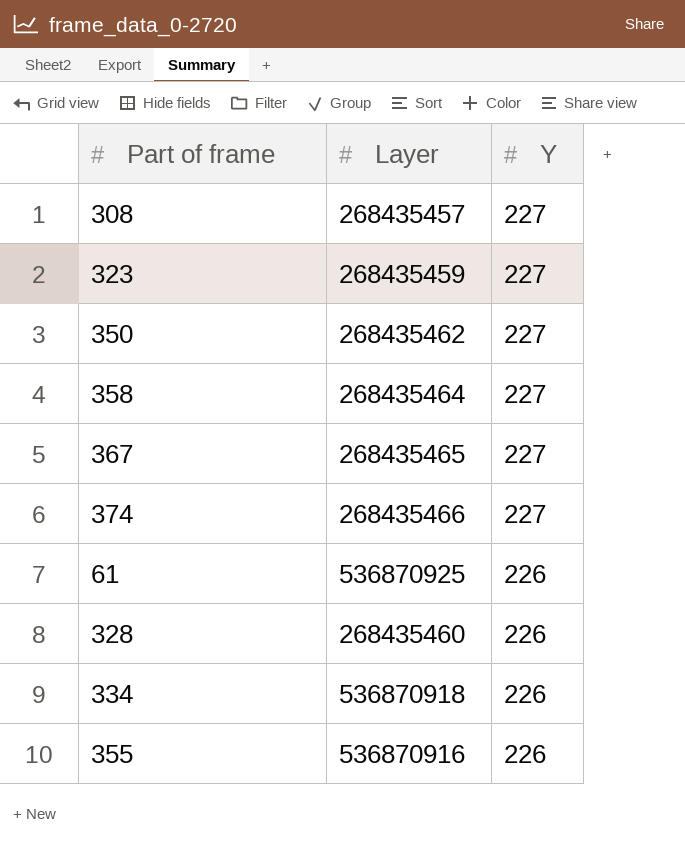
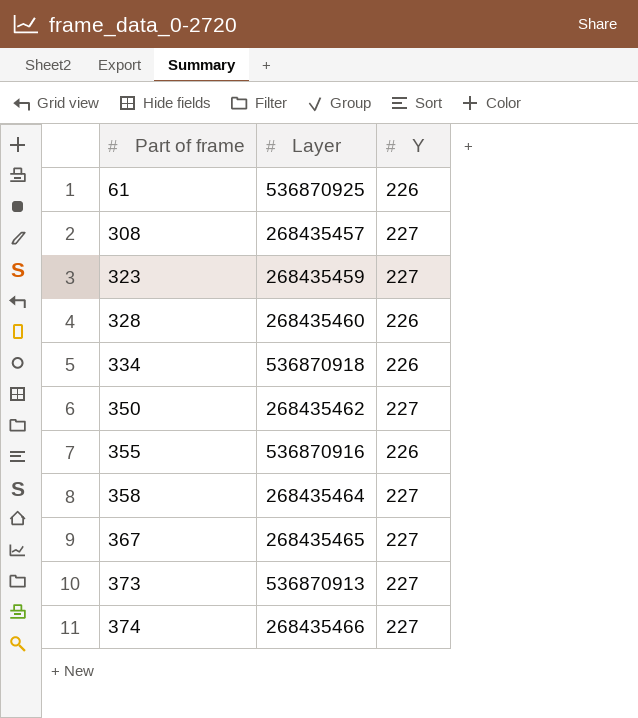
row order: Y descending -> Part of frame ascending
row 373: none -> 536870913 | 227

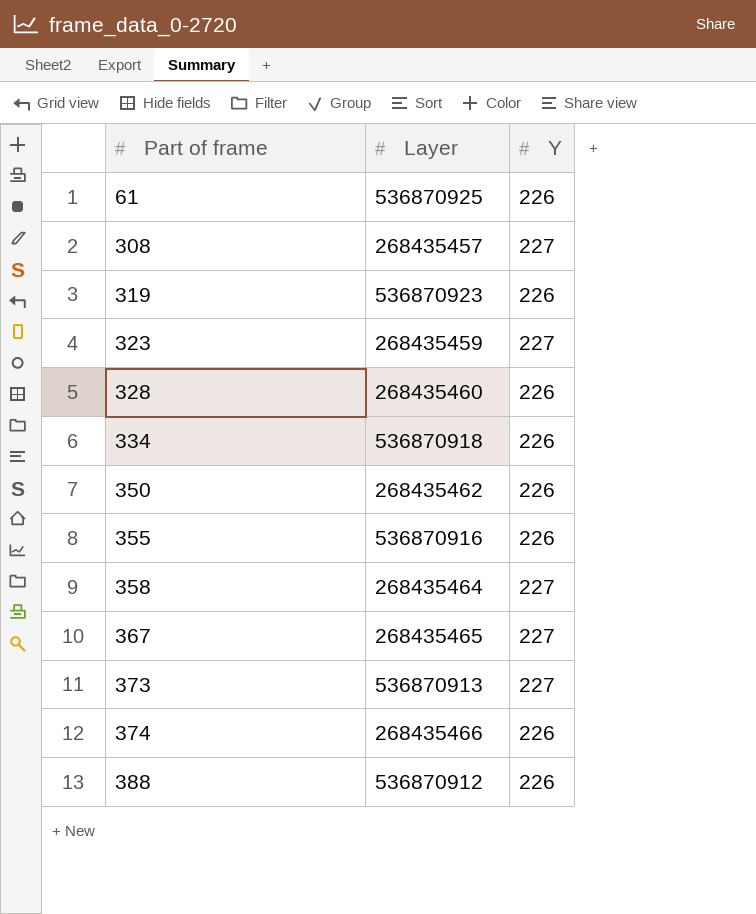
row 319: none -> 536870923 | 226
350 | Y: 227 -> 226
374 | Y: 227 -> 226
row 388: none -> 536870912 | 226

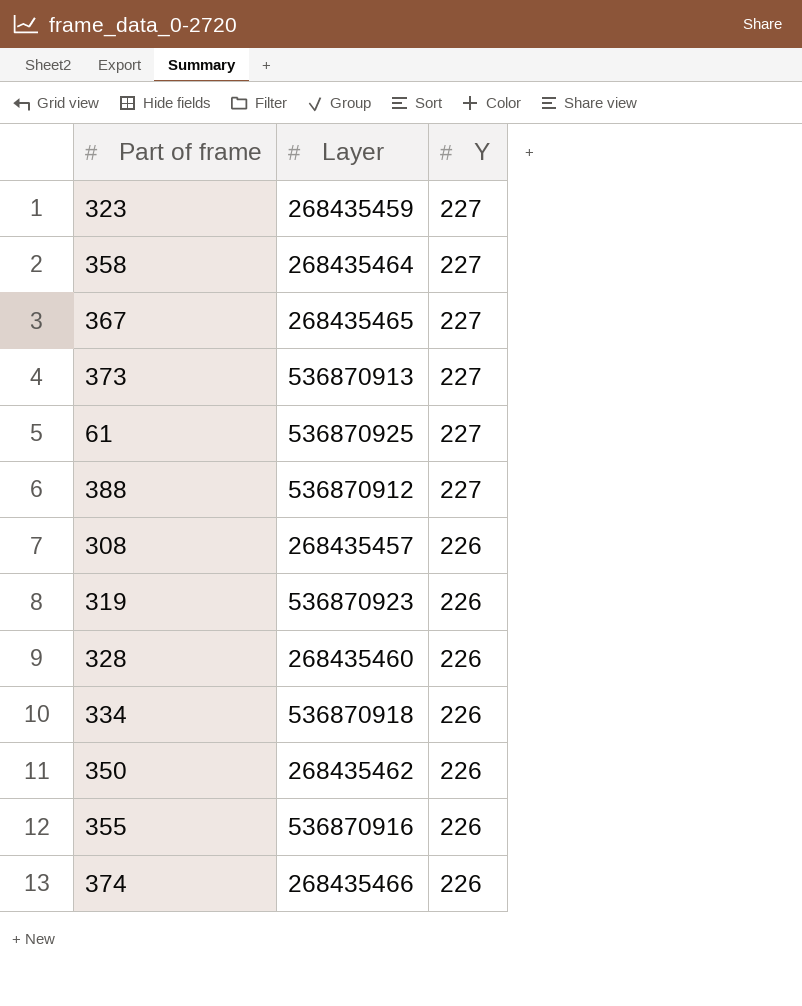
row order: Part of frame ascending -> Y descending
61 | Y: 226 -> 227
388 | Y: 226 -> 227
308 | Y: 227 -> 226

